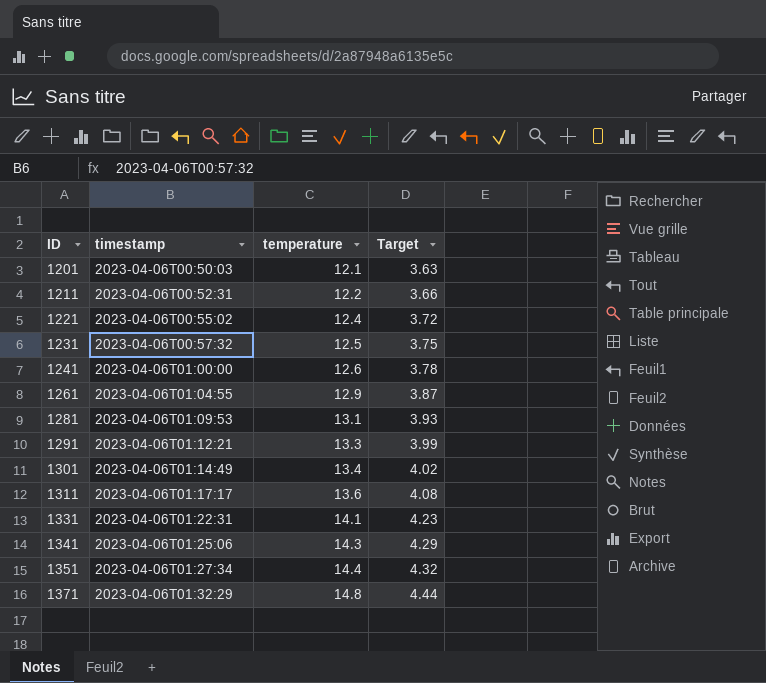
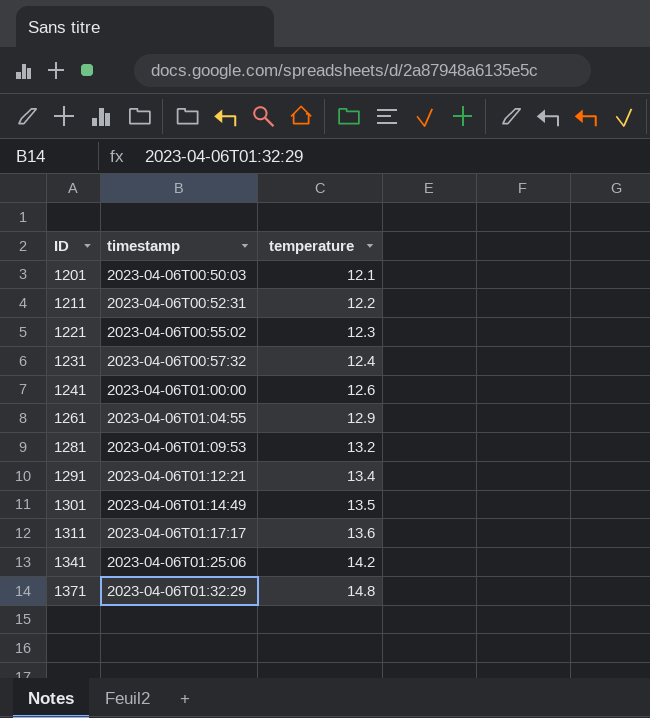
column Target | formula: [temperature] * 0.3 -> none
row 1331: 2023-04-06T01:22:31 | 14.1 | 4.23 -> none
row 1351: 2023-04-06T01:27:34 | 14.4 | 4.32 -> none
1221 | temperature: 12.4 -> 12.3
1231 | temperature: 12.5 -> 12.4
1281 | temperature: 13.1 -> 13.2
1291 | temperature: 13.3 -> 13.4
1301 | temperature: 13.4 -> 13.5
1341 | temperature: 14.3 -> 14.2

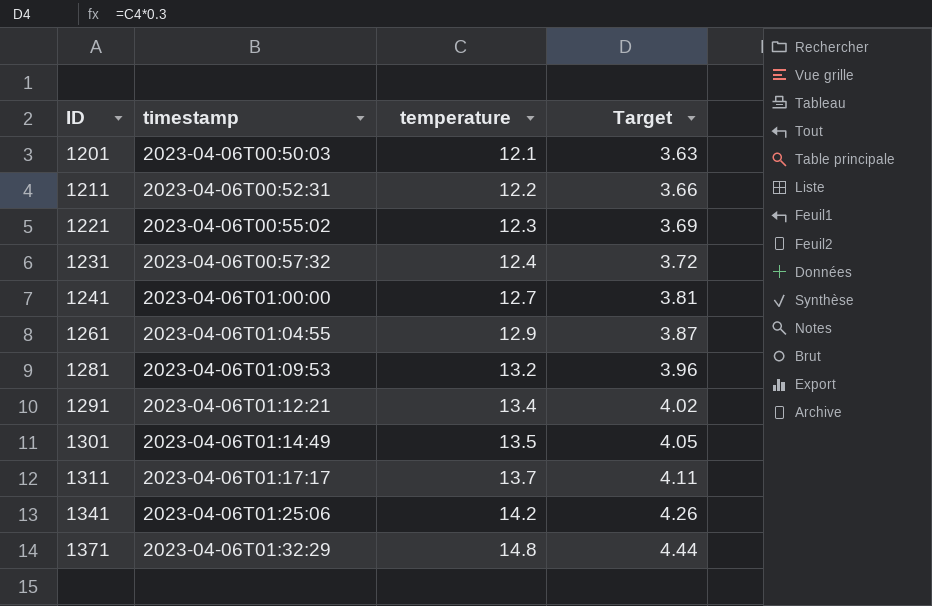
column Target | formula: none -> [temperature] * 0.3
1241 | temperature: 12.6 -> 12.7
1311 | temperature: 13.6 -> 13.7

